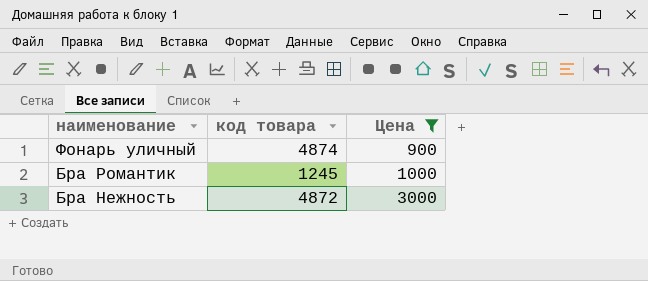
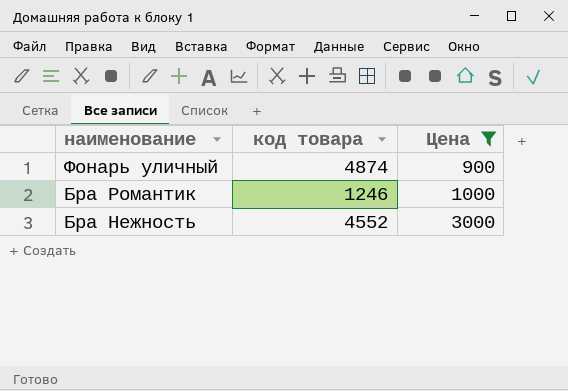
Бра Романтик | код товара: 1245 -> 1246
Бра Нежность | код товара: 4872 -> 4552

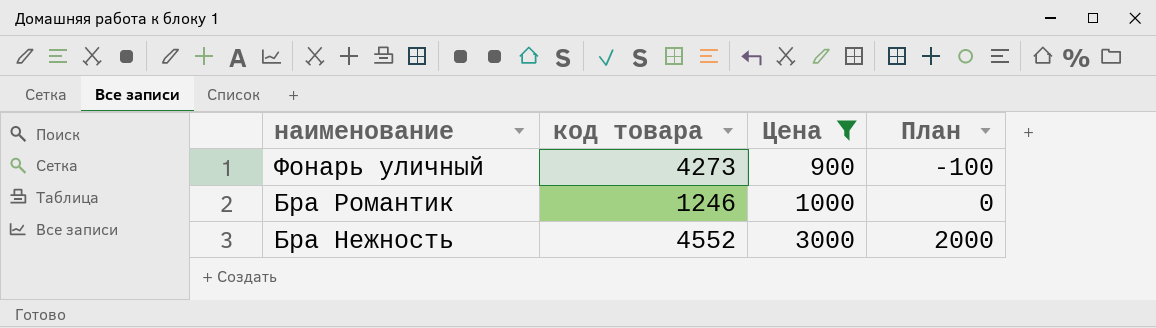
column План | formula: none -> [Цена] - 1000
Фонарь уличный | код товара: 4874 -> 4273

